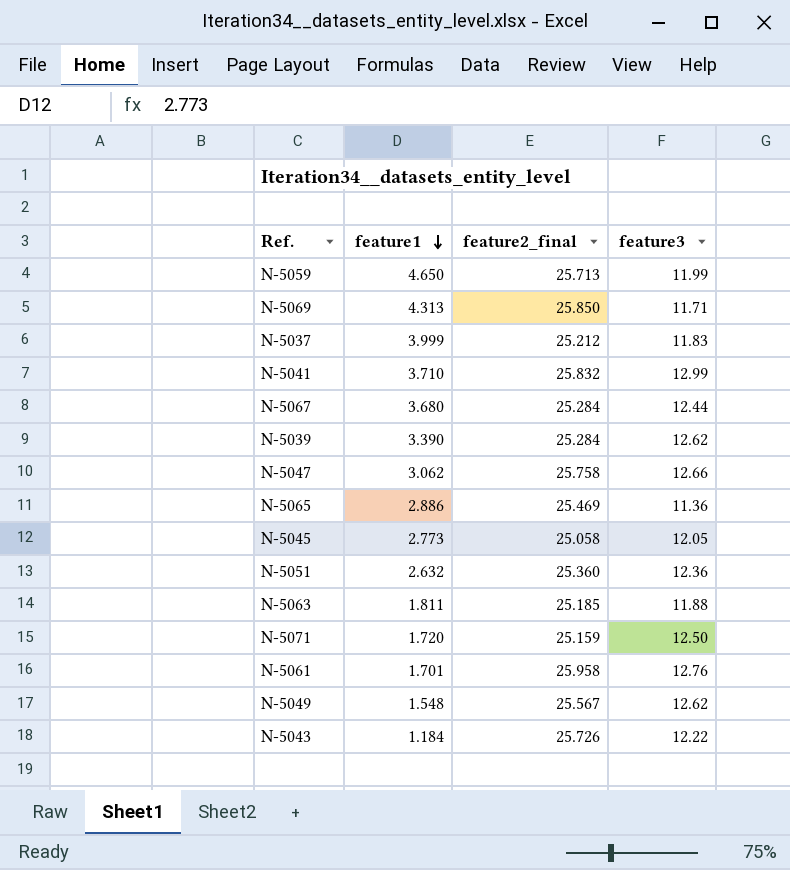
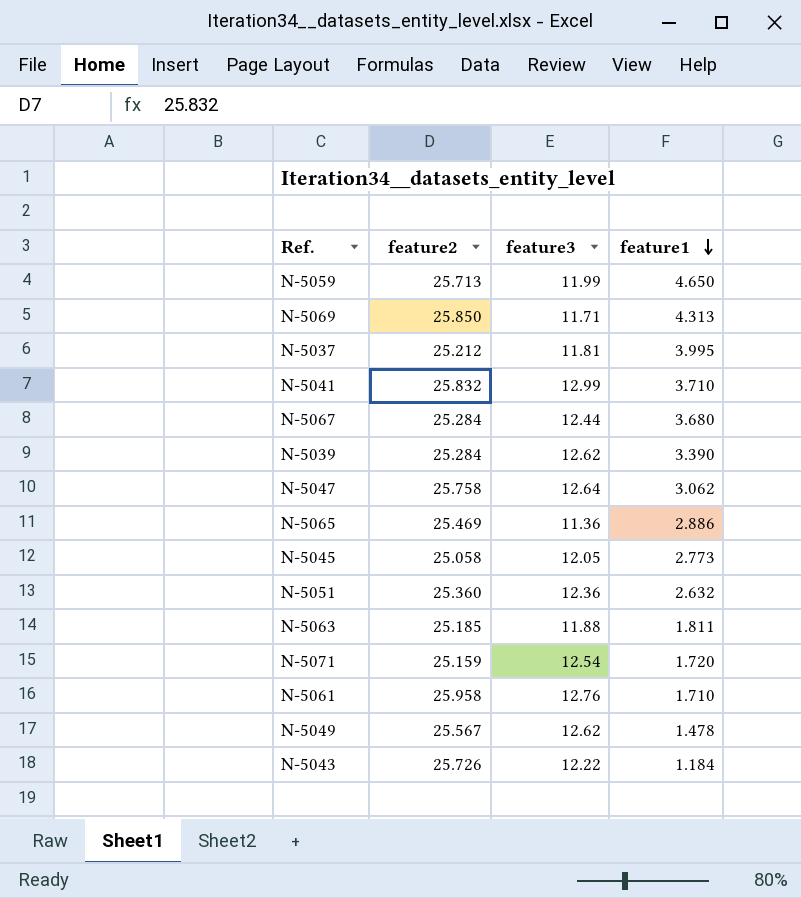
column name: feature2_final -> feature2
column feature1 | position: 2 -> 4
N-5037 | feature3: 11.83 -> 11.81
N-5037 | feature1: 3.999 -> 3.995
N-5047 | feature3: 12.66 -> 12.64
N-5071 | feature3: 12.50 -> 12.54
N-5061 | feature1: 1.701 -> 1.710
N-5049 | feature1: 1.548 -> 1.478

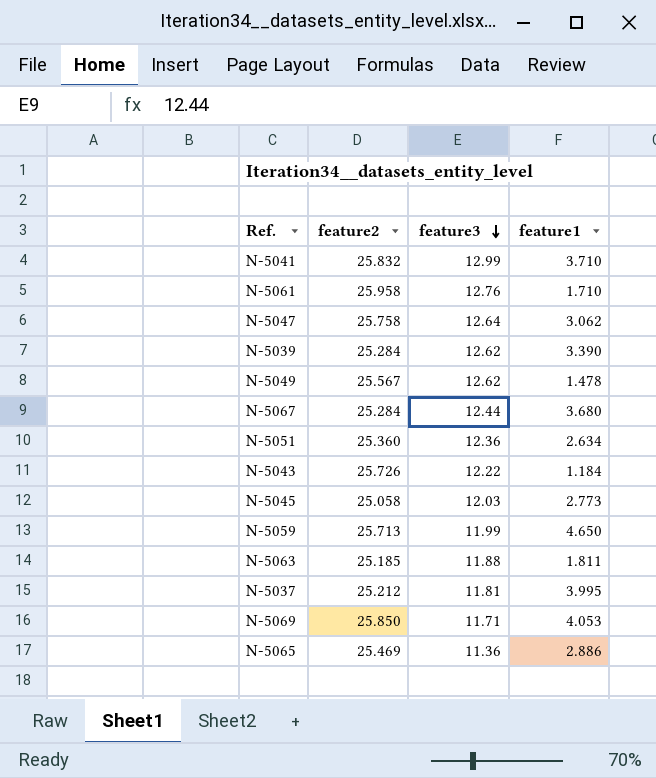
row order: feature1 descending -> feature3 descending
row N-5071: 25.159 | 12.54 | 1.720 -> none
N-5051 | feature1: 2.632 -> 2.634
N-5045 | feature3: 12.05 -> 12.03
N-5069 | feature1: 4.313 -> 4.053

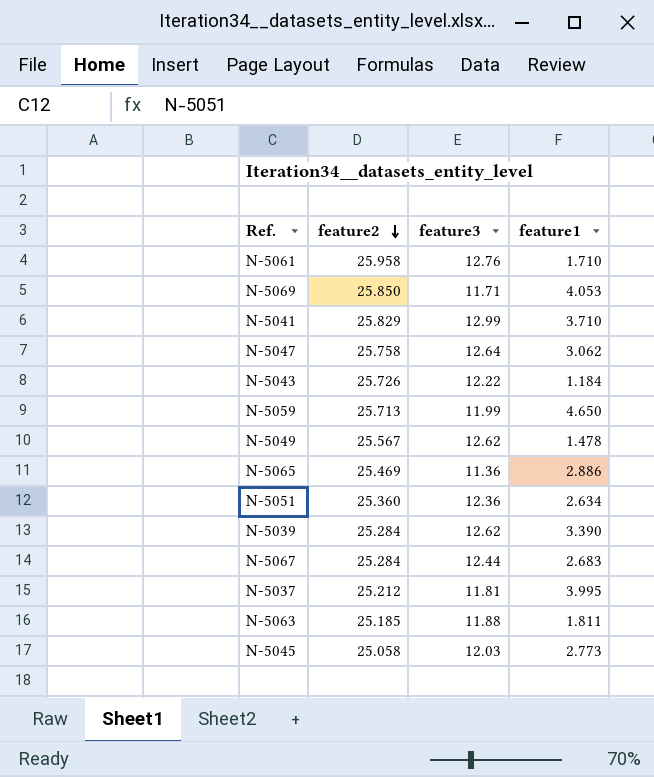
row order: feature3 descending -> feature2 descending
N-5041 | feature2: 25.832 -> 25.829
N-5067 | feature1: 3.680 -> 2.683

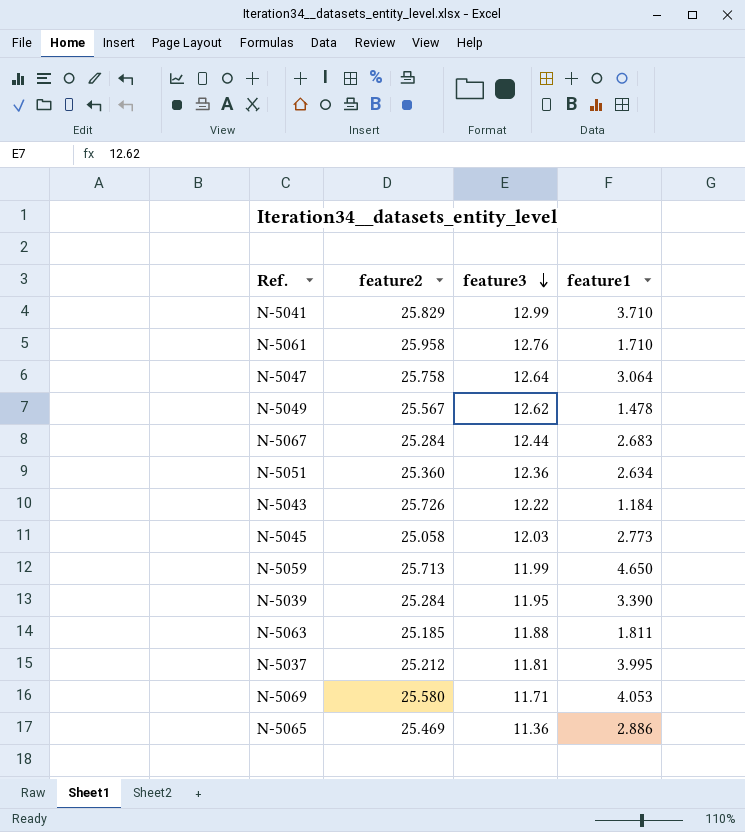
row order: feature2 descending -> feature3 descending
N-5047 | feature1: 3.062 -> 3.064
N-5039 | feature3: 12.62 -> 11.95
N-5069 | feature2: 25.850 -> 25.580

